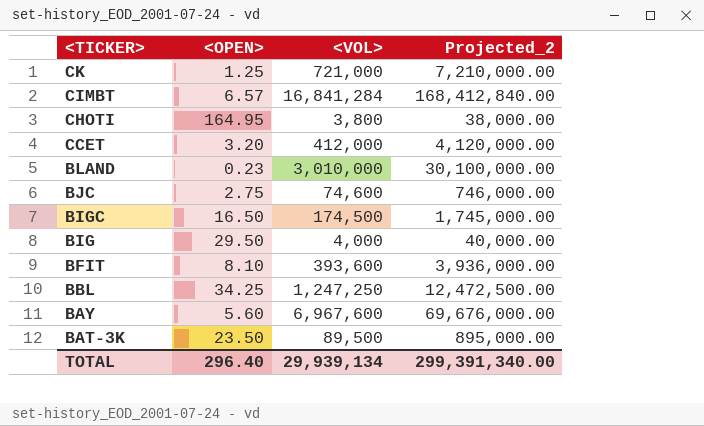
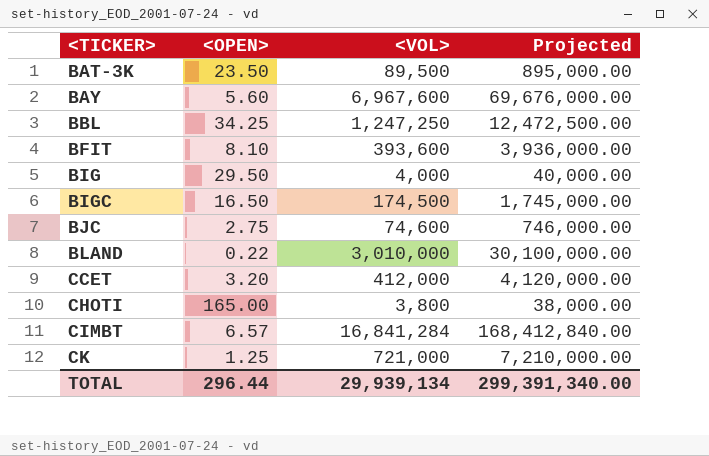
row order: <TICKER> descending -> <TICKER> ascending
column name: Projected_2 -> Projected
BLAND | <OPEN>: 0.23 -> 0.22
CHOTI | <OPEN>: 164.95 -> 165.00
TOTAL | <OPEN>: 296.40 -> 296.44

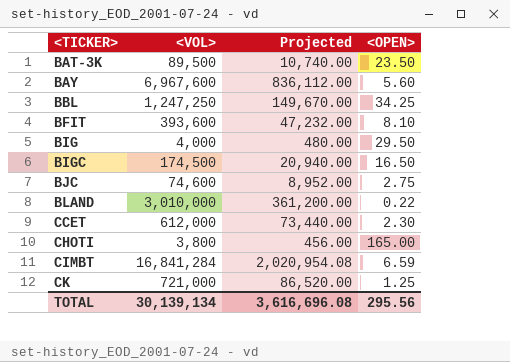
column Projected | formula: [<VOL>] * 10 -> [<VOL>] * 0.12
column <OPEN> | position: 2 -> 4
CCET | <VOL>: 412,000 -> 612,000
CCET | <OPEN>: 3.20 -> 2.30
CIMBT | <OPEN>: 6.57 -> 6.59
TOTAL | <VOL>: 29,939,134 -> 30,139,134
TOTAL | Projected: 299,391,340.00 -> 3,616,696.08
TOTAL | <OPEN>: 296.44 -> 295.56

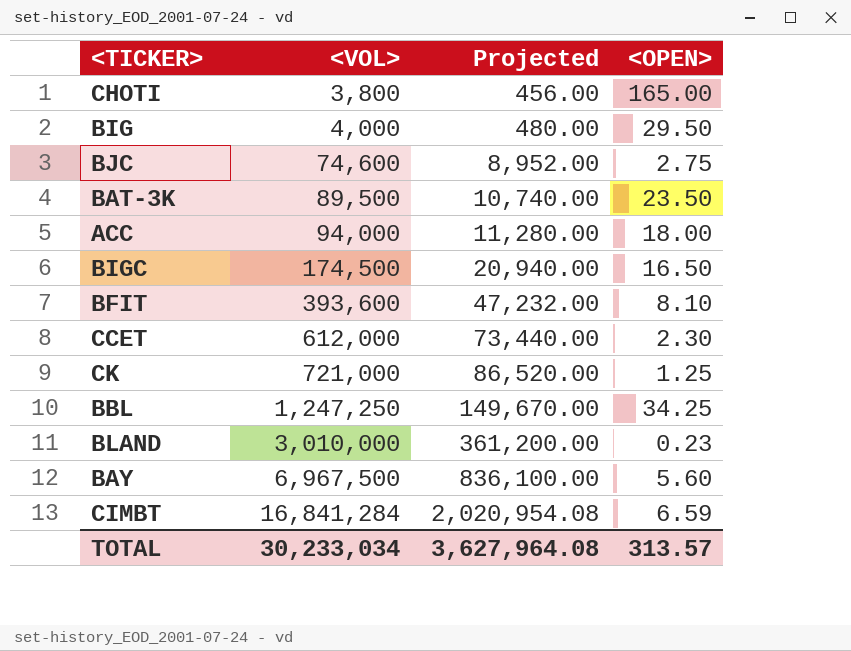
row order: <TICKER> ascending -> <VOL> ascending
row ACC: none -> 94,000 | 11,280.00 | 18.00
BLAND | <OPEN>: 0.22 -> 0.23
BAY | <VOL>: 6,967,600 -> 6,967,500
BAY | Projected: 836,112.00 -> 836,100.00
TOTAL | <VOL>: 30,139,134 -> 30,233,034
TOTAL | Projected: 3,616,696.08 -> 3,627,964.08
TOTAL | <OPEN>: 295.56 -> 313.57

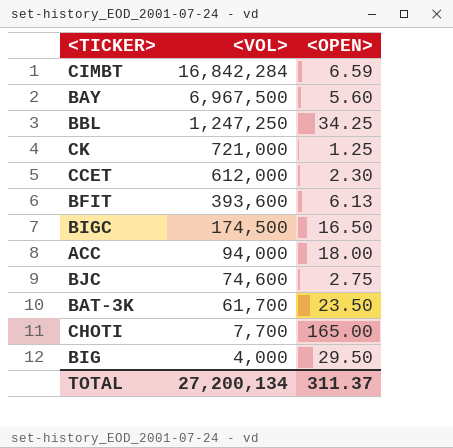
row order: <VOL> ascending -> <VOL> descending
column Projected | formula: [<VOL>] * 0.12 -> none
row BLAND: 3,010,000 | 361,200.00 | 0.23 -> none
CIMBT | <VOL>: 16,841,284 -> 16,842,284
BFIT | <OPEN>: 8.10 -> 6.13
BAT-3K | <VOL>: 89,500 -> 61,700
CHOTI | <VOL>: 3,800 -> 7,700
TOTAL | <VOL>: 30,233,034 -> 27,200,134
TOTAL | <OPEN>: 313.57 -> 311.37

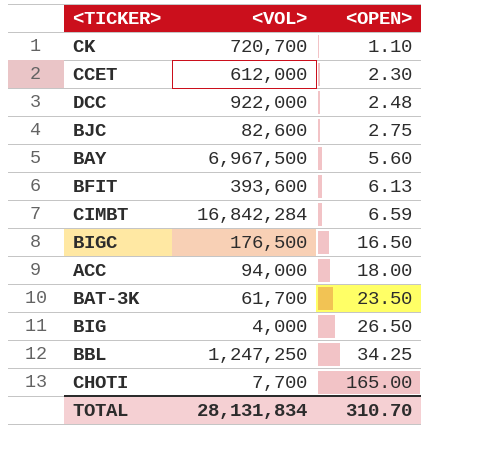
row order: <VOL> descending -> <OPEN> ascending
CK | <VOL>: 721,000 -> 720,700
CK | <OPEN>: 1.25 -> 1.10
row DCC: none -> 922,000 | 2.48
BJC | <VOL>: 74,600 -> 82,600
BIGC | <VOL>: 174,500 -> 176,500
BIG | <OPEN>: 29.50 -> 26.50
TOTAL | <VOL>: 27,200,134 -> 28,131,834
TOTAL | <OPEN>: 311.37 -> 310.70

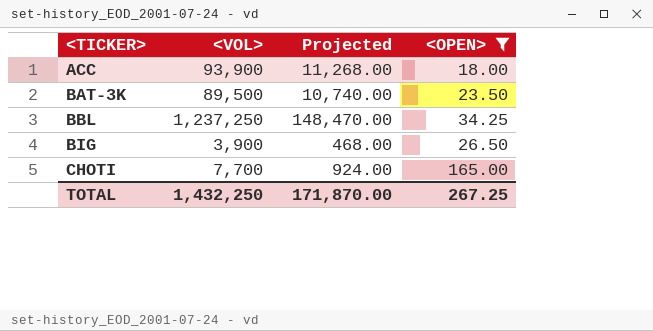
filter: none -> <OPEN> >= 18.00
row order: <OPEN> ascending -> <TICKER> ascending
column Projected | formula: none -> [<VOL>] * 0.12
ACC | <VOL>: 94,000 -> 93,900
BAT-3K | <VOL>: 61,700 -> 89,500
BBL | <VOL>: 1,247,250 -> 1,237,250
BIG | <VOL>: 4,000 -> 3,900
TOTAL | <VOL>: 28,131,834 -> 1,432,250
TOTAL | <OPEN>: 310.70 -> 267.25

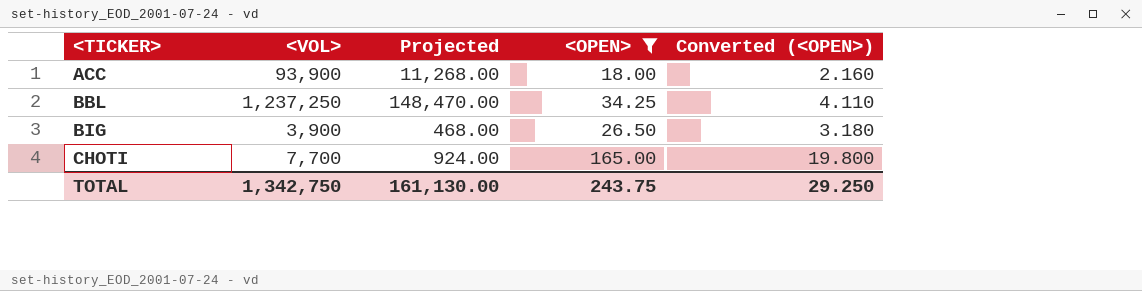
column Converted (<OPEN>) | formula: none -> [<OPEN>] * 0.12
row BAT-3K: 89,500 | 10,740.00 | 23.50 -> none
TOTAL | <VOL>: 1,432,250 -> 1,342,750
TOTAL | Projected: 171,870.00 -> 161,130.00
TOTAL | <OPEN>: 267.25 -> 243.75

